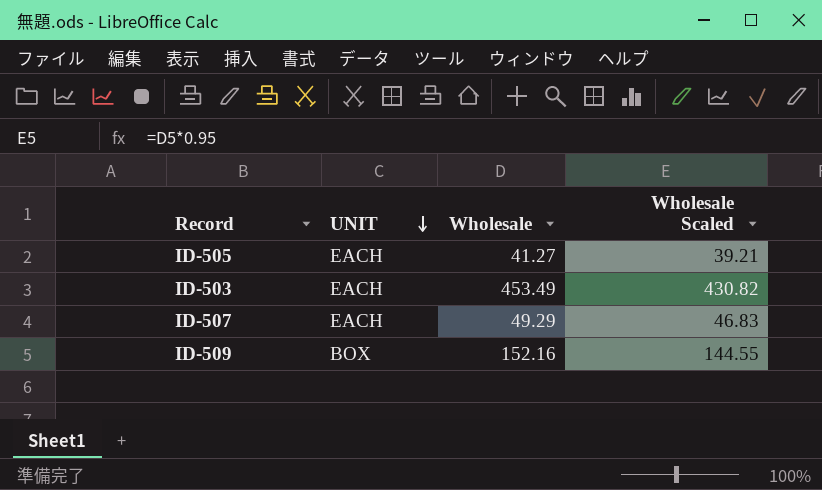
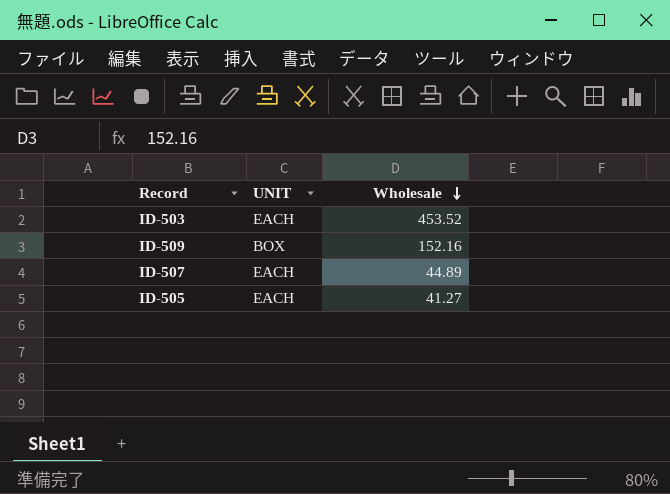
row order: UNIT descending -> Wholesale descending
column Wholesale Scaled | formula: [Wholesale] * 0.95 -> none
ID-503 | Wholesale: 453.49 -> 453.52
ID-507 | Wholesale: 49.29 -> 44.89

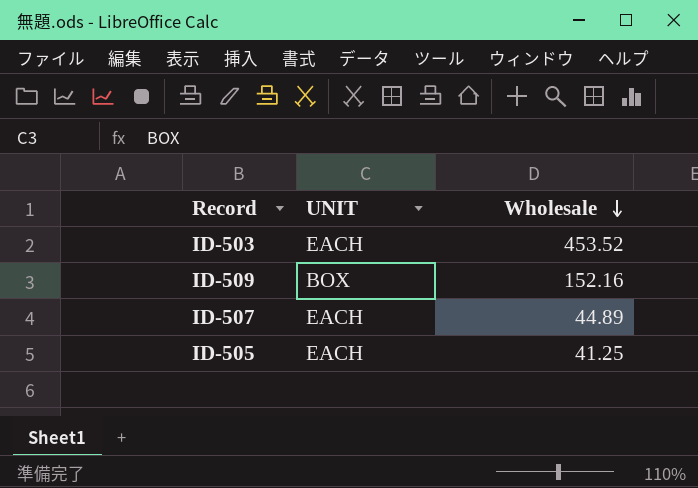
ID-505 | Wholesale: 41.27 -> 41.25

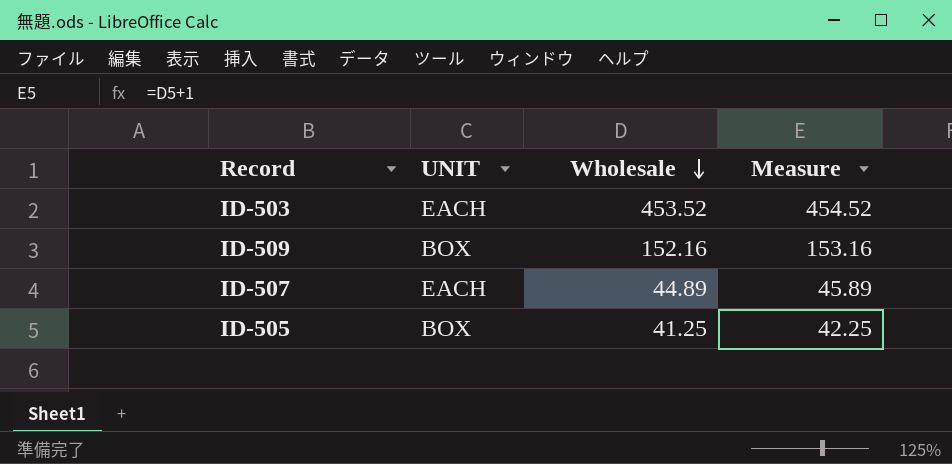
column Measure | formula: none -> [Wholesale] + 1
ID-505 | UNIT: EACH -> BOX

